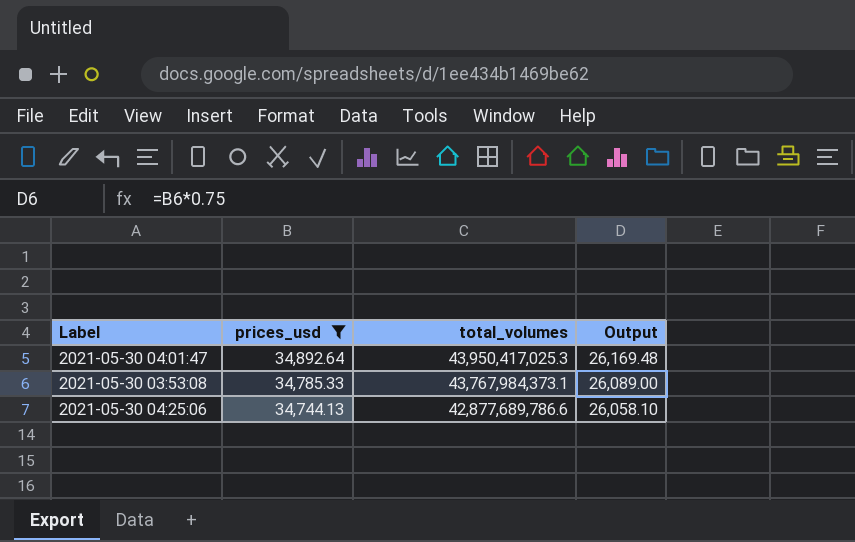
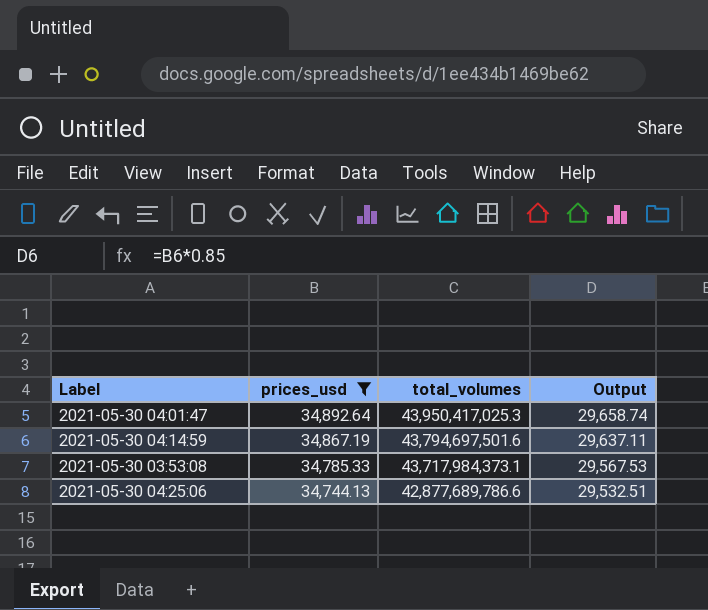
column Output | formula: [prices_usd] * 0.75 -> [prices_usd] * 0.85
row 2021-05-30 04:14:59: none -> 34,867.19 | 43,794,697,501.6 | 29,637.11
2021-05-30 03:53:08 | total_volumes: 43,767,984,373.1 -> 43,717,984,373.1

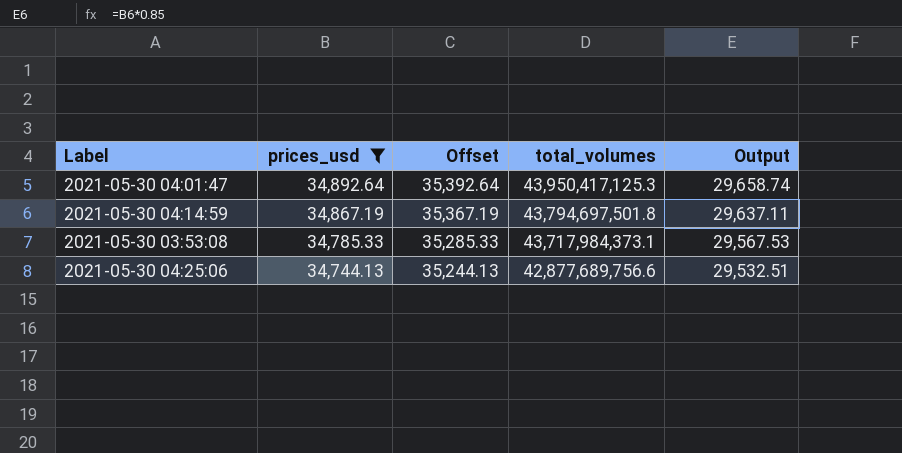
column Offset | formula: none -> [prices_usd] + 500
2021-05-30 04:01:47 | total_volumes: 43,950,417,025.3 -> 43,950,417,125.3
2021-05-30 04:14:59 | total_volumes: 43,794,697,501.6 -> 43,794,697,501.8
2021-05-30 04:25:06 | total_volumes: 42,877,689,786.6 -> 42,877,689,756.6

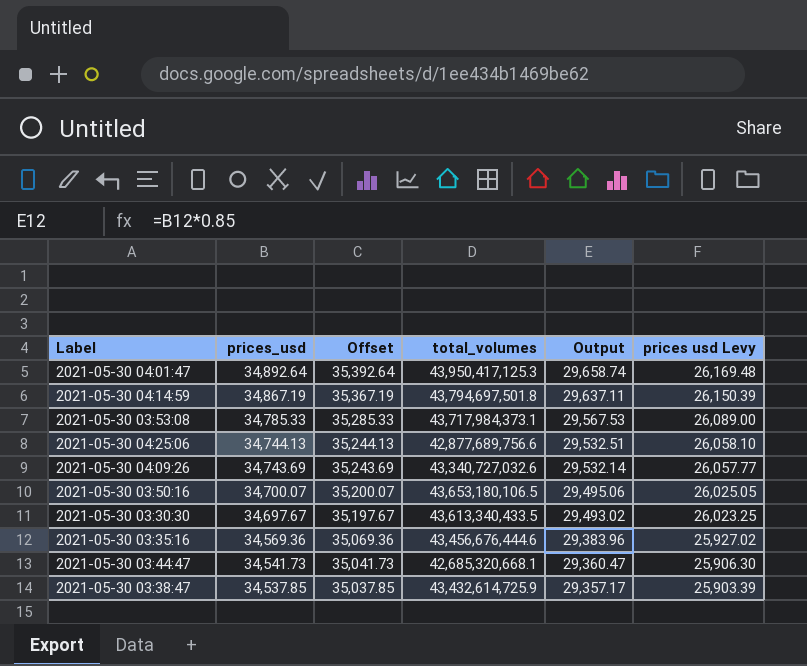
filter: prices_usd >= 34,744.13 -> none
column prices usd Levy | formula: none -> [prices_usd] * 0.75

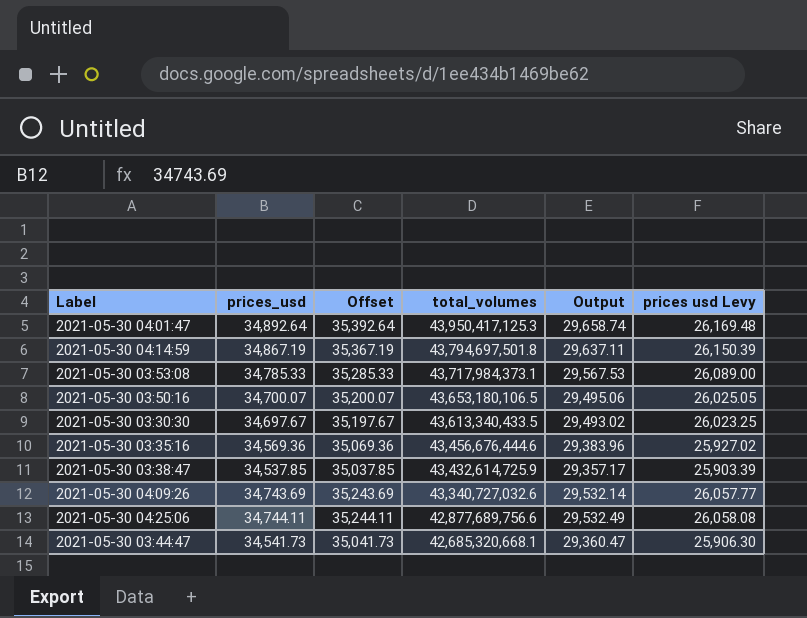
row order: prices_usd descending -> total_volumes descending
2021-05-30 04:25:06 | prices_usd: 34,744.13 -> 34,744.11
2021-05-30 04:25:06 | Offset: 35,244.13 -> 35,244.11
2021-05-30 04:25:06 | Output: 29,532.51 -> 29,532.49
2021-05-30 04:25:06 | prices usd Levy: 26,058.10 -> 26,058.08

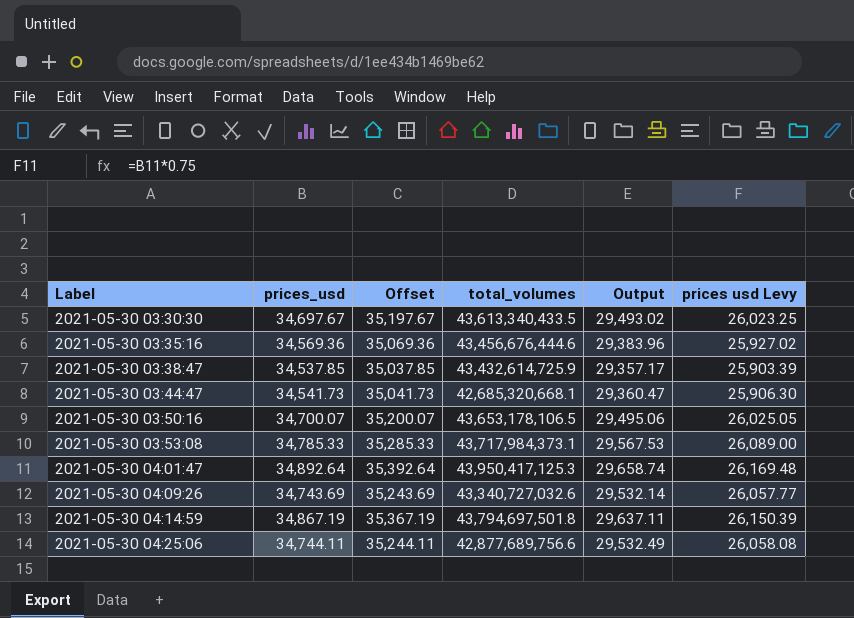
row order: total_volumes descending -> Label ascending
2021-05-30 03:50:16 | total_volumes: 43,653,180,106.5 -> 43,653,178,106.5

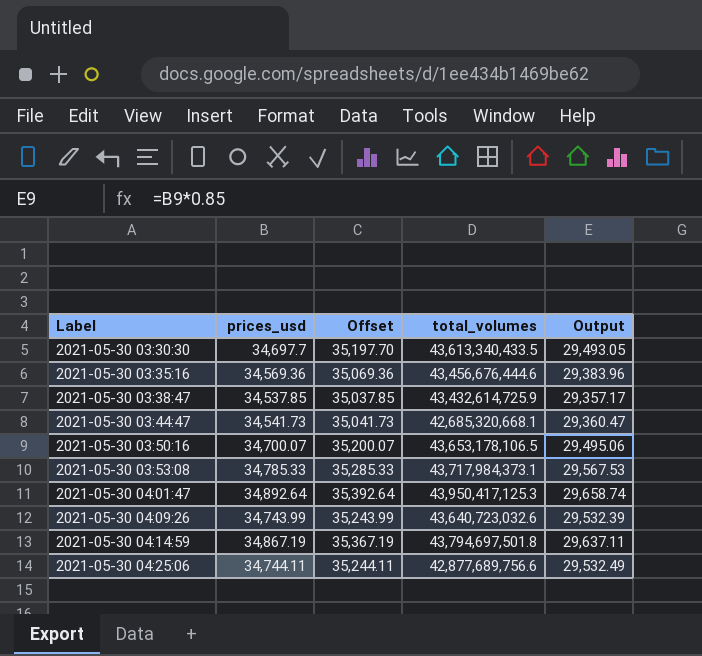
column prices usd Levy | formula: [prices_usd] * 0.75 -> none
2021-05-30 03:30:30 | prices_usd: 34,697.67 -> 34,697.7
2021-05-30 03:30:30 | Offset: 35,197.67 -> 35,197.70
2021-05-30 03:30:30 | Output: 29,493.02 -> 29,493.05
2021-05-30 04:09:26 | prices_usd: 34,743.69 -> 34,743.99
2021-05-30 04:09:26 | Offset: 35,243.69 -> 35,243.99
2021-05-30 04:09:26 | total_volumes: 43,340,727,032.6 -> 43,640,723,032.6
2021-05-30 04:09:26 | Output: 29,532.14 -> 29,532.39

